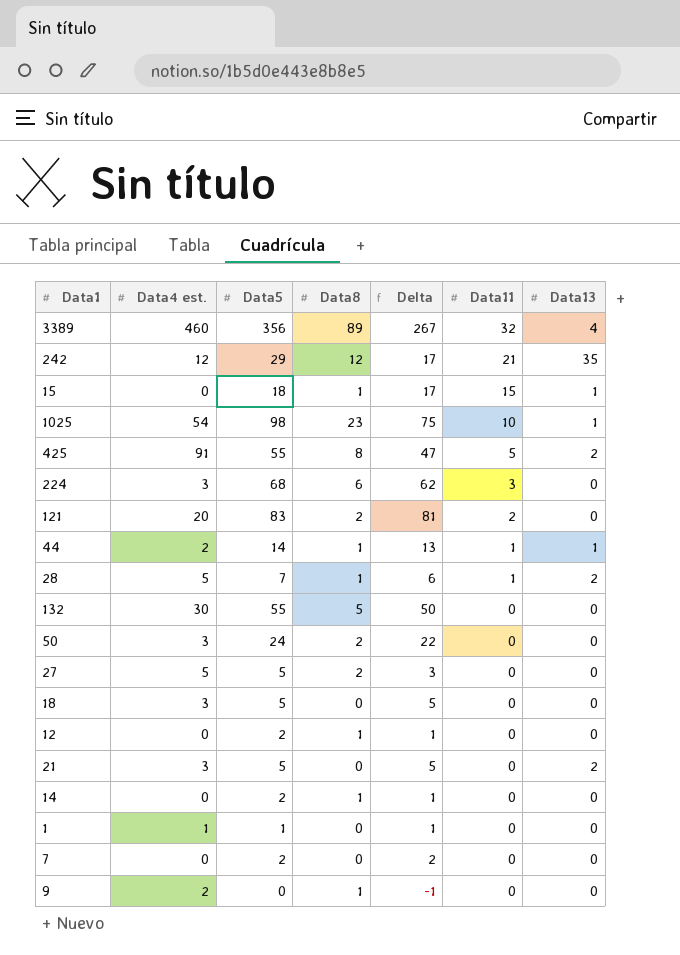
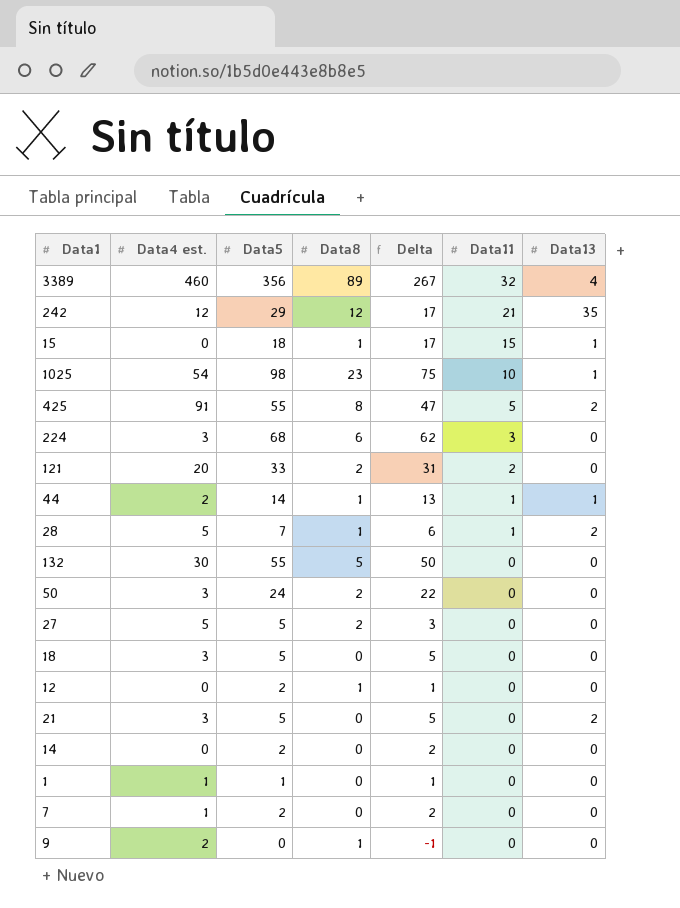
121 | Data5: 83 -> 33
121 | Delta: 81 -> 31
14 | Data8: 1 -> 0
14 | Delta: 1 -> 2
7 | Data4 est.: 0 -> 1

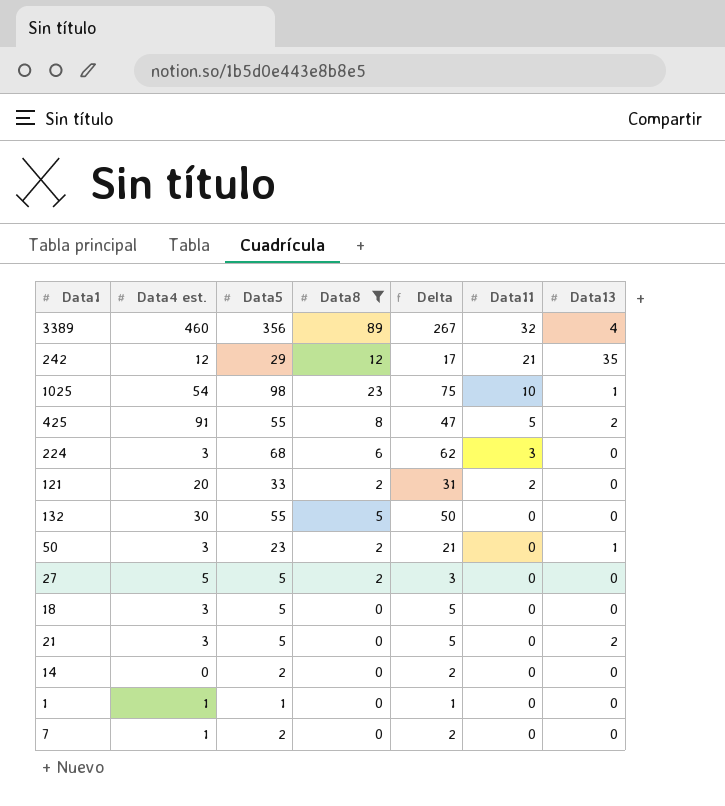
filter: none -> Data8 != 1
50 | Data5: 24 -> 23
50 | Delta: 22 -> 21
50 | Data13: 0 -> 1

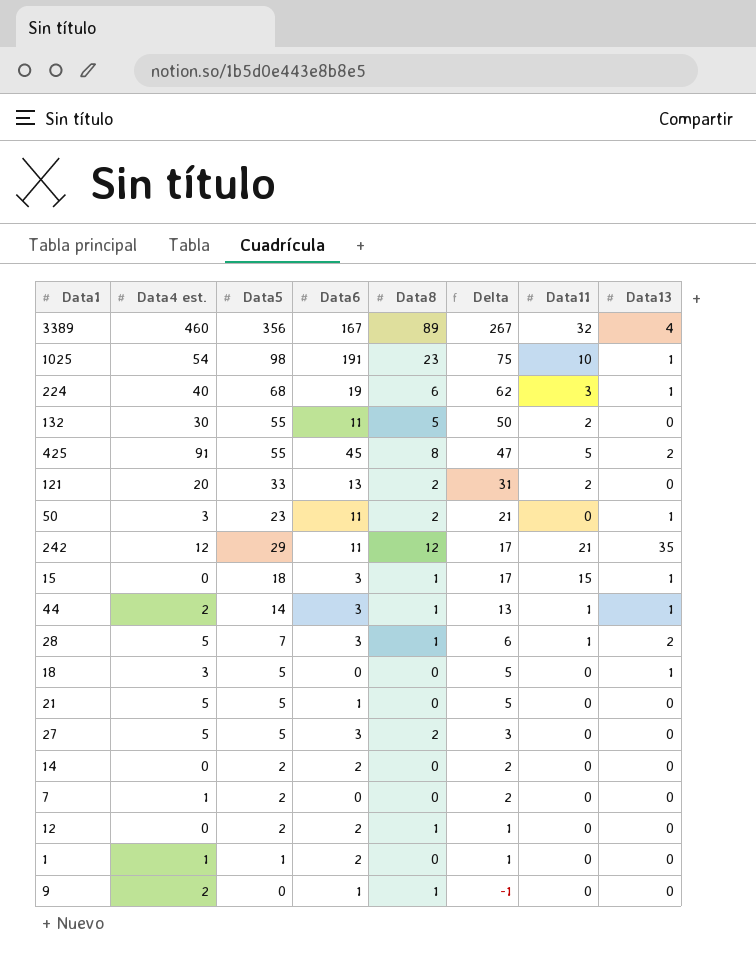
filter: Data8 != 1 -> none
row order: Data11 descending -> Delta descending
column Data6 | position: none -> 4
224 | Data4 est.: 3 -> 40
224 | Data13: 0 -> 1
132 | Data11: 0 -> 2
18 | Data13: 0 -> 1
21 | Data4 est.: 3 -> 5
21 | Data13: 2 -> 0

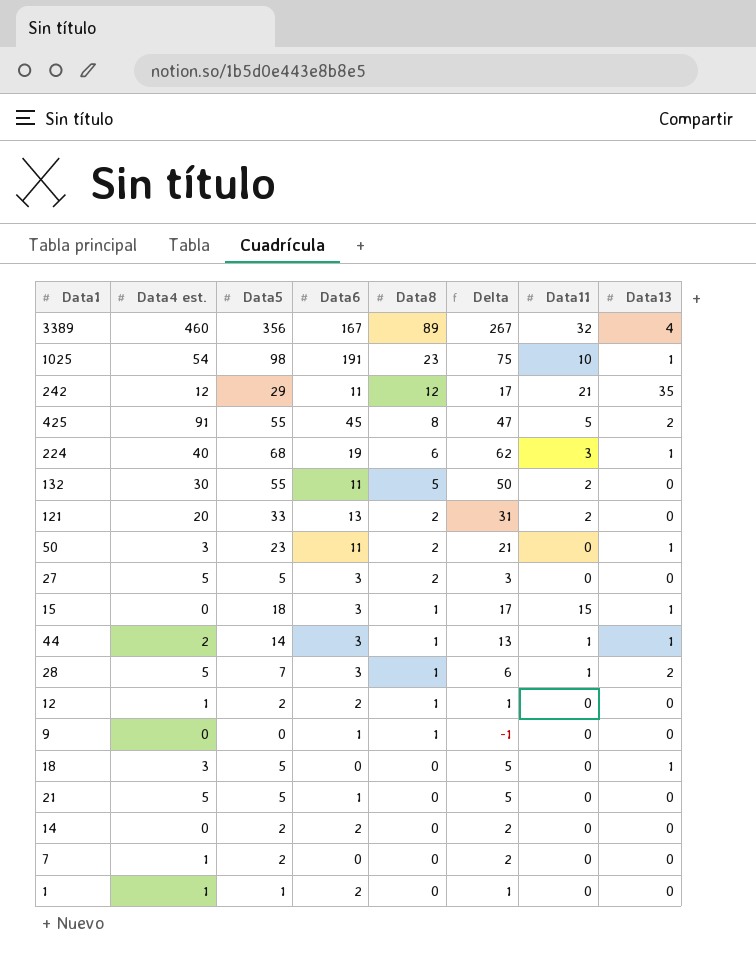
row order: Delta descending -> Data8 descending
12 | Data4 est.: 0 -> 1
9 | Data4 est.: 2 -> 0

